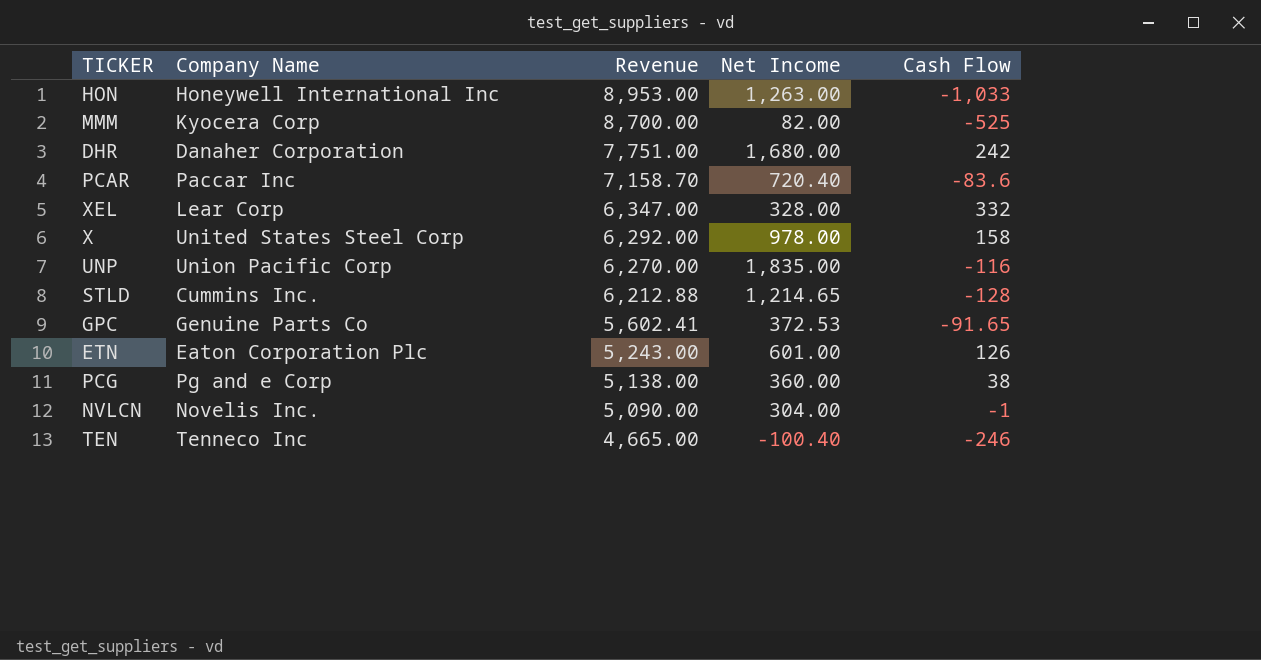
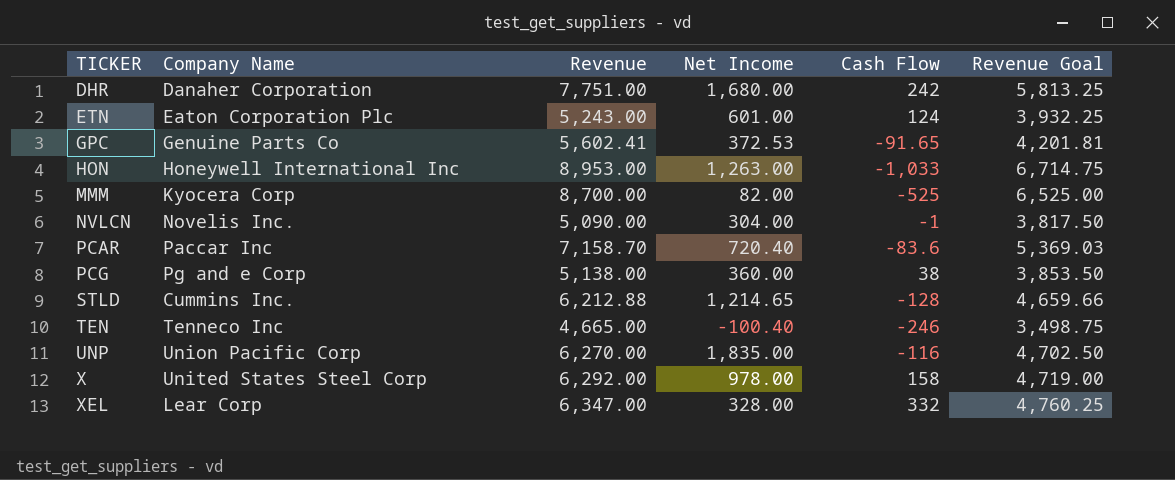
row order: Revenue descending -> TICKER ascending
column Revenue Goal | formula: none -> [Revenue] * 0.75
ETN | Cash Flow: 126 -> 124

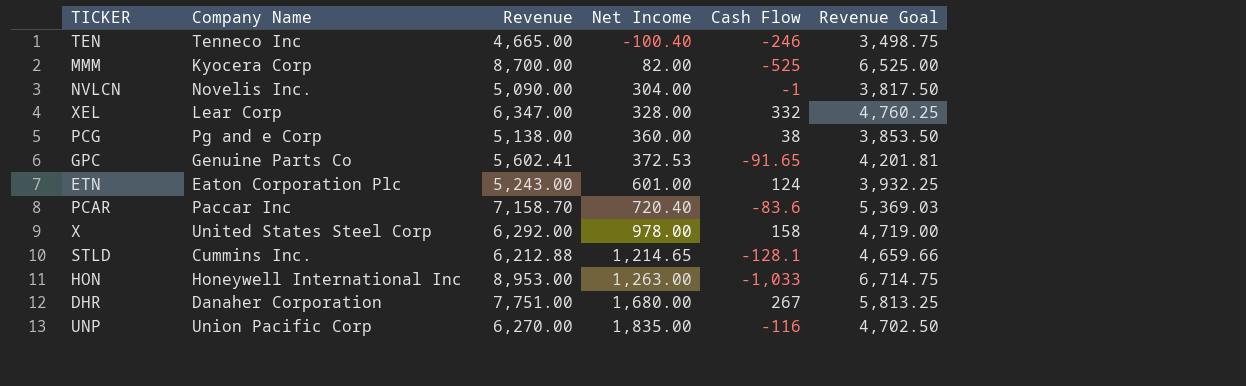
row order: TICKER ascending -> Net Income ascending
STLD | Cash Flow: -128 -> -128.1
DHR | Cash Flow: 242 -> 267

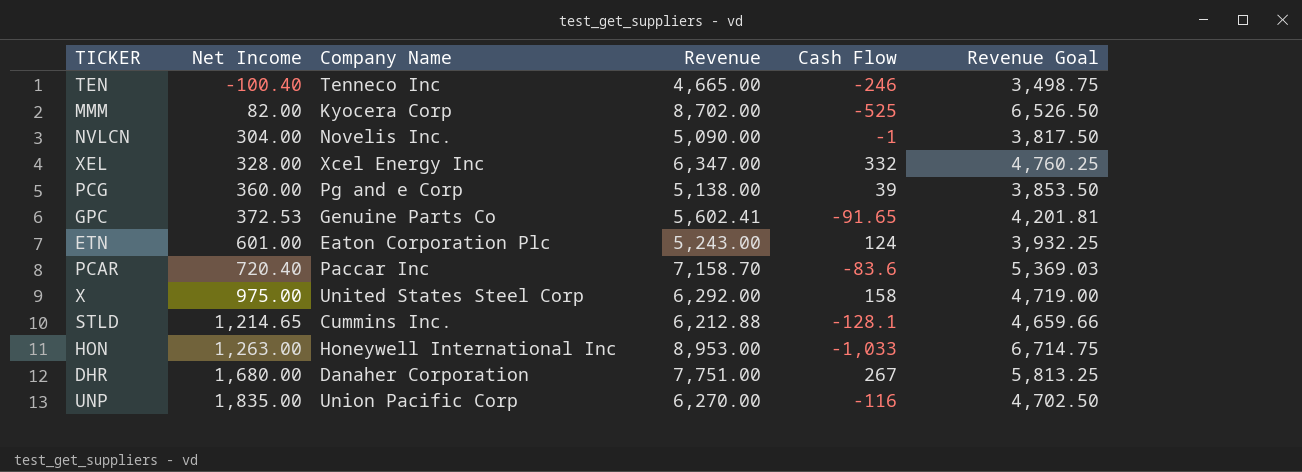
column Net Income | position: 4 -> 2
MMM | Revenue: 8,700.00 -> 8,702.00
MMM | Revenue Goal: 6,525.00 -> 6,526.50
XEL | Company Name: Lear Corp -> Xcel Energy Inc
PCG | Cash Flow: 38 -> 39
X | Net Income: 978.00 -> 975.00

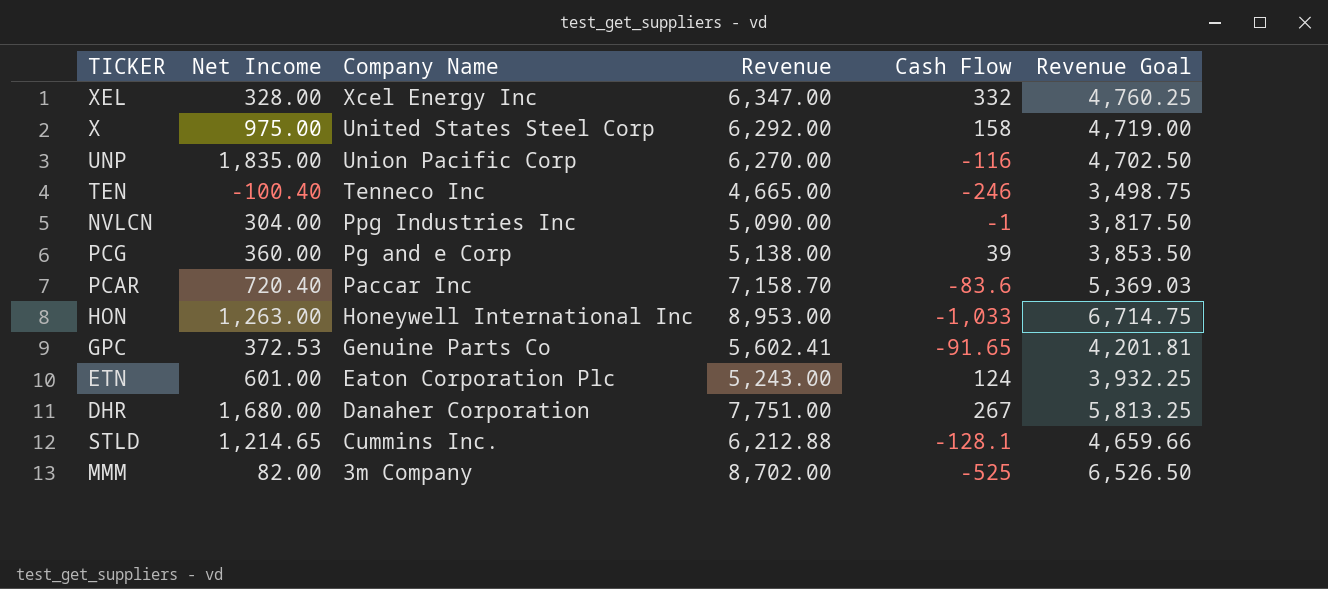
row order: Net Income ascending -> Company Name descending
NVLCN | Company Name: Novelis Inc. -> Ppg Industries Inc
MMM | Company Name: Kyocera Corp -> 3m Company

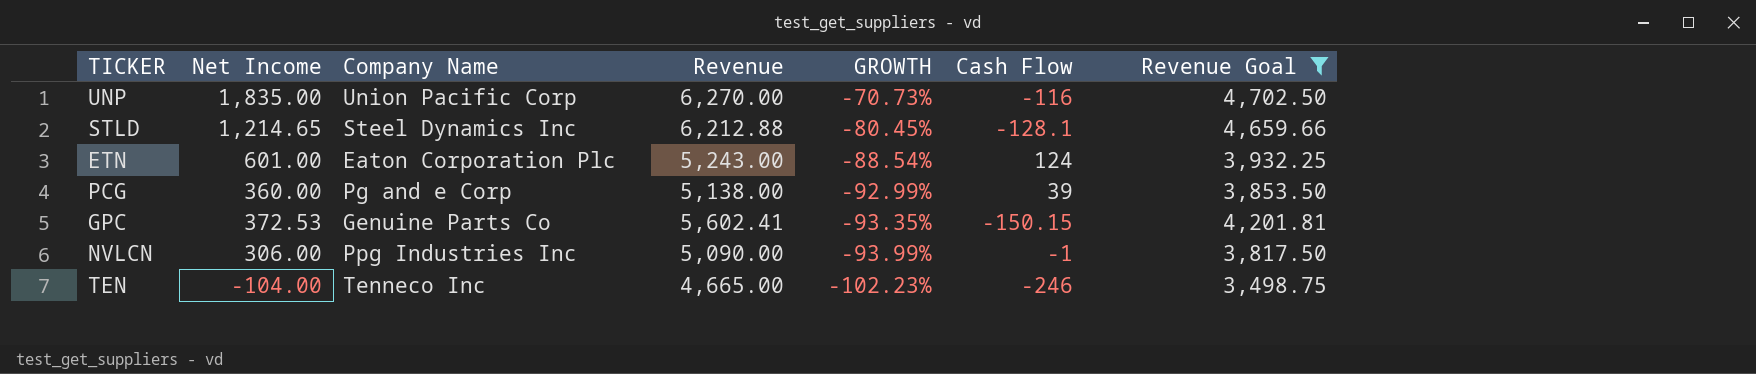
filter: none -> Revenue Goal <= 4,702.50
row order: Company Name descending -> GROWTH descending
column GROWTH | formula: none -> ([Net Income] - [Revenue]) / [Revenue]
STLD | Company Name: Cummins Inc. -> Steel Dynamics Inc
GPC | Cash Flow: -91.65 -> -150.15
NVLCN | Net Income: 304.00 -> 306.00
TEN | Net Income: -100.40 -> -104.00

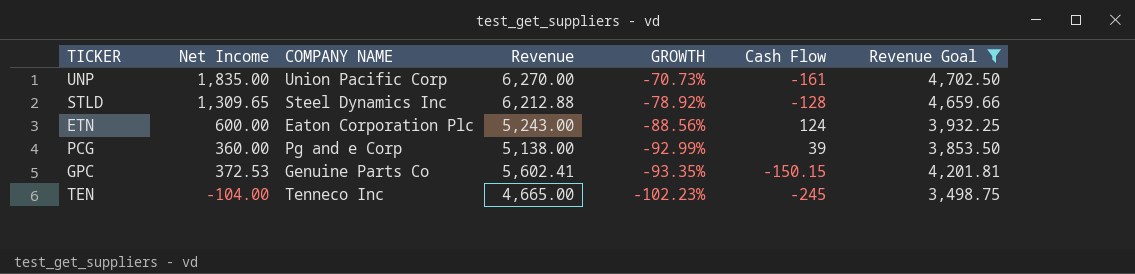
column name: Company Name -> COMPANY NAME
row NVLCN: 306.00 | Ppg Industries Inc | 5,090.00 | -93.99% | -1 | 3,817.50 -> none
UNP | Cash Flow: -116 -> -161
STLD | Net Income: 1,214.65 -> 1,309.65
STLD | GROWTH: -80.45% -> -78.92%
STLD | Cash Flow: -128.1 -> -128
ETN | Net Income: 601.00 -> 600.00
ETN | GROWTH: -88.54% -> -88.56%
TEN | Cash Flow: -246 -> -245

